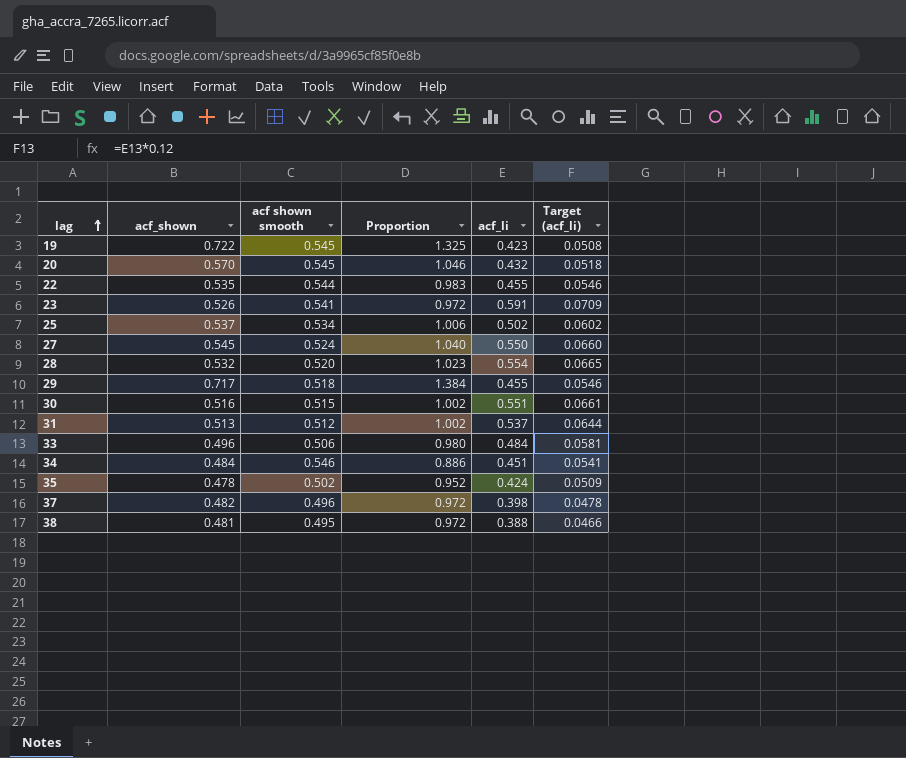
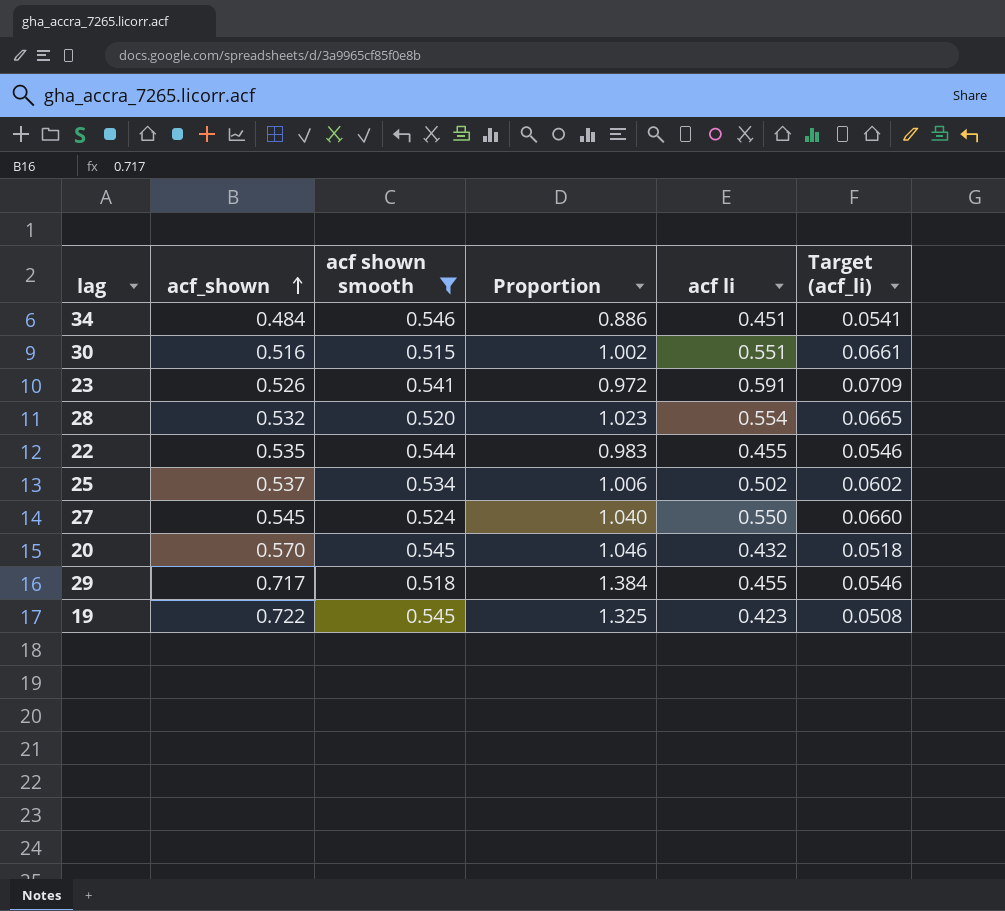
filter: none -> acf shown smooth >= 0.515
row order: lag ascending -> acf_shown ascending
column name: acf_li -> acf li

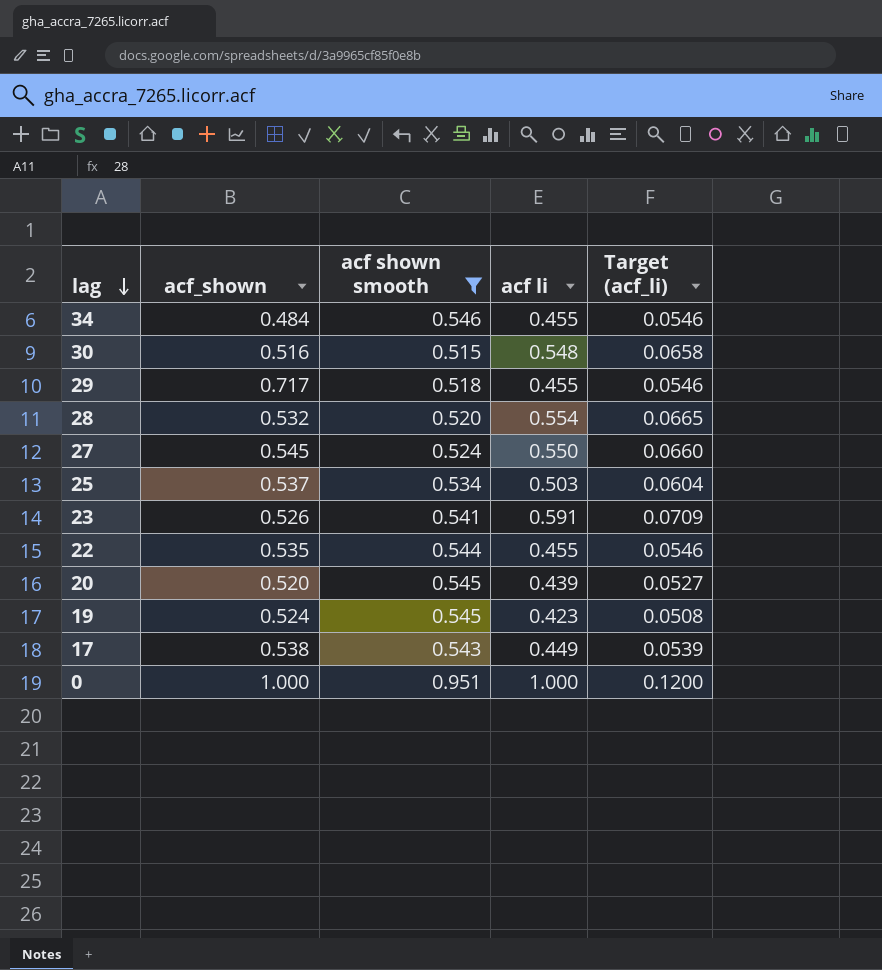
row order: acf_shown ascending -> lag descending
column Proportion | formula: [acf_shown] / [acf shown smooth] -> none
34 | acf li: 0.451 -> 0.455
34 | Target (acf_li): 0.0541 -> 0.0546
30 | acf li: 0.551 -> 0.548
30 | Target (acf_li): 0.0661 -> 0.0658
25 | acf li: 0.502 -> 0.503
25 | Target (acf_li): 0.0602 -> 0.0604
20 | acf_shown: 0.570 -> 0.520
20 | acf li: 0.432 -> 0.439
20 | Target (acf_li): 0.0518 -> 0.0527
19 | acf_shown: 0.722 -> 0.524
row 17: none -> 0.538 | 0.543 | 0.449 | 0.0539
row 0: none -> 1.000 | 0.951 | 1.000 | 0.1200

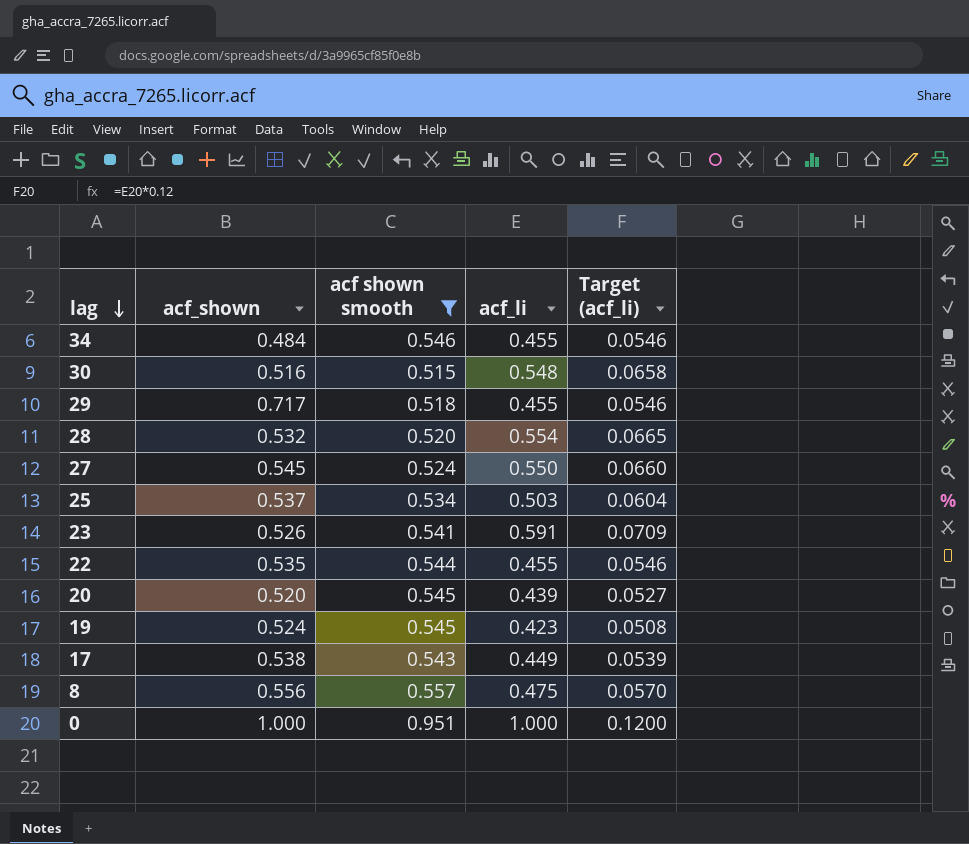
column name: acf li -> acf_li
row 8: none -> 0.556 | 0.557 | 0.475 | 0.0570

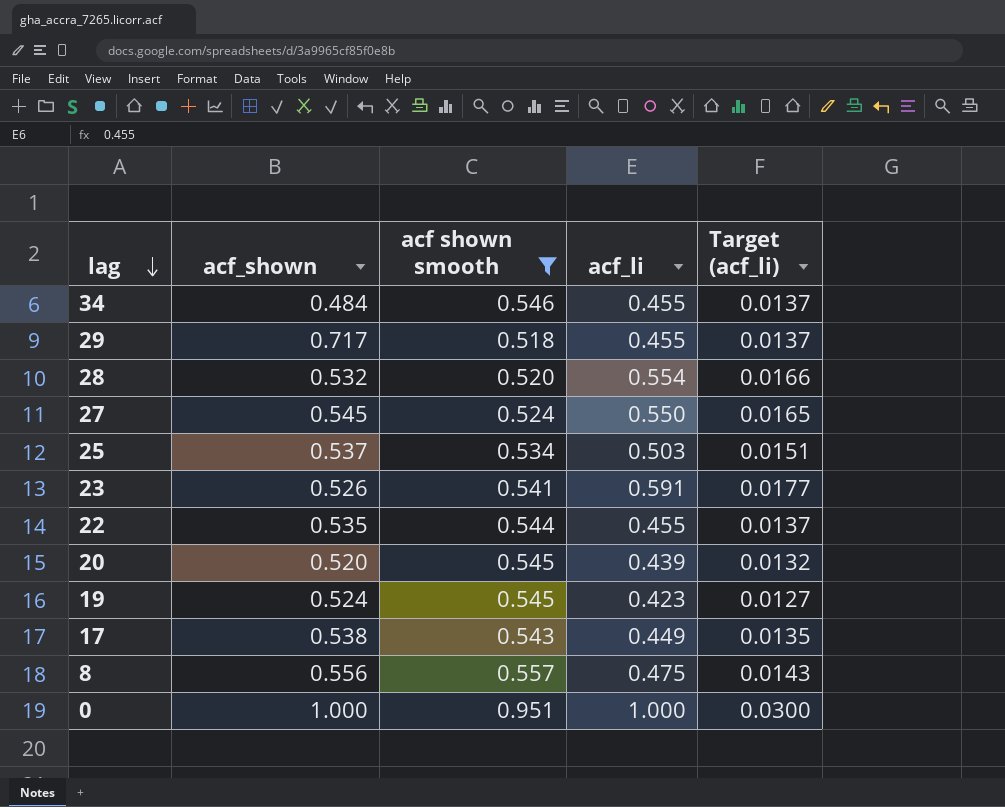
column Target (acf_li) | formula: [acf_li] * 0.12 -> [acf_li] * 0.03
row 30: 0.516 | 0.515 | 0.548 | 0.0658 -> none

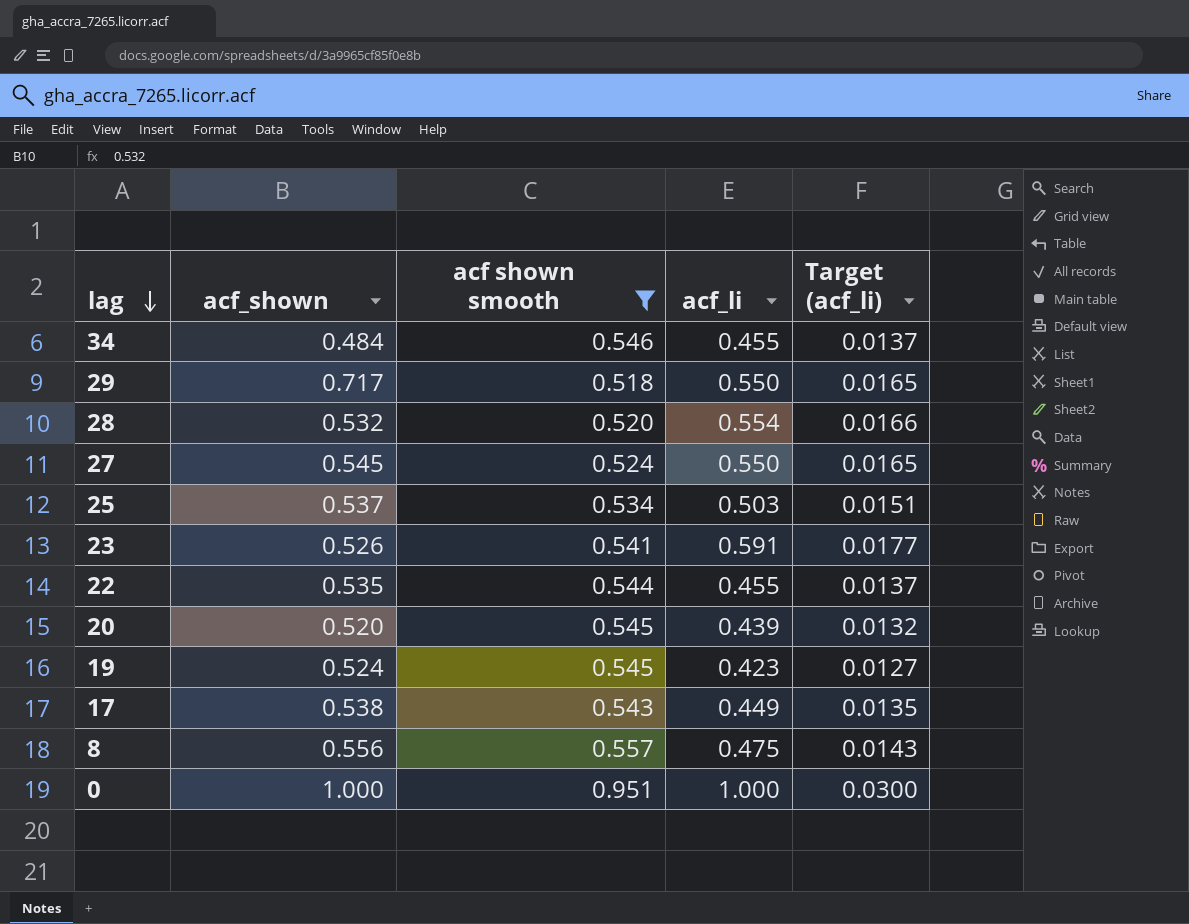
29 | acf_li: 0.455 -> 0.550
29 | Target (acf_li): 0.0137 -> 0.0165

